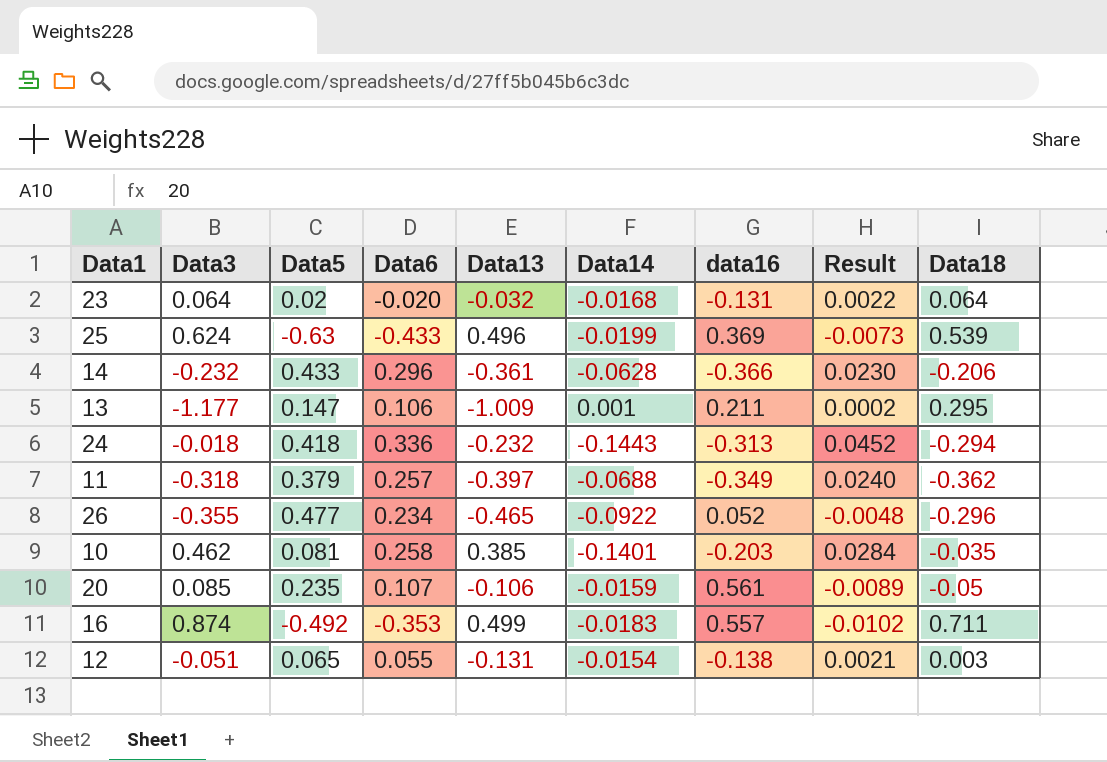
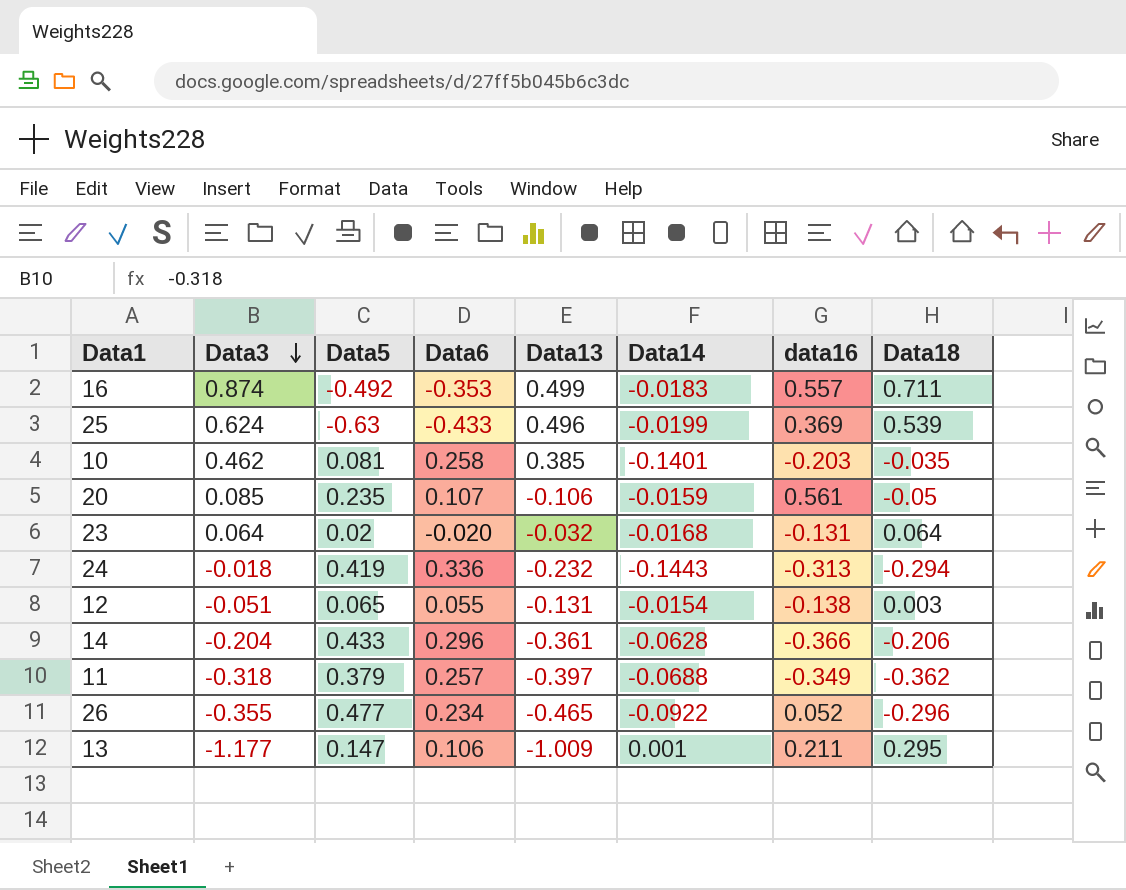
row order: none -> Data3 descending
column Result | formula: [Data14] * [data16] -> none
24 | Data5: 0.418 -> 0.419
14 | Data3: -0.232 -> -0.204

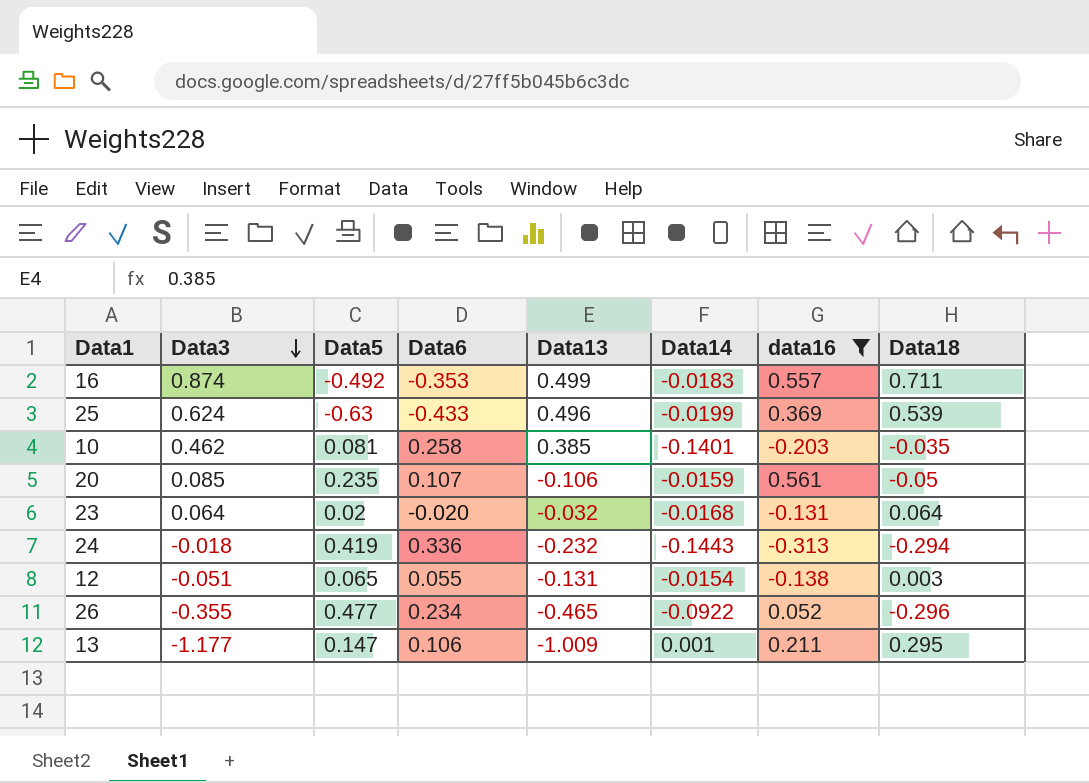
filter: none -> data16 >= -0.313

